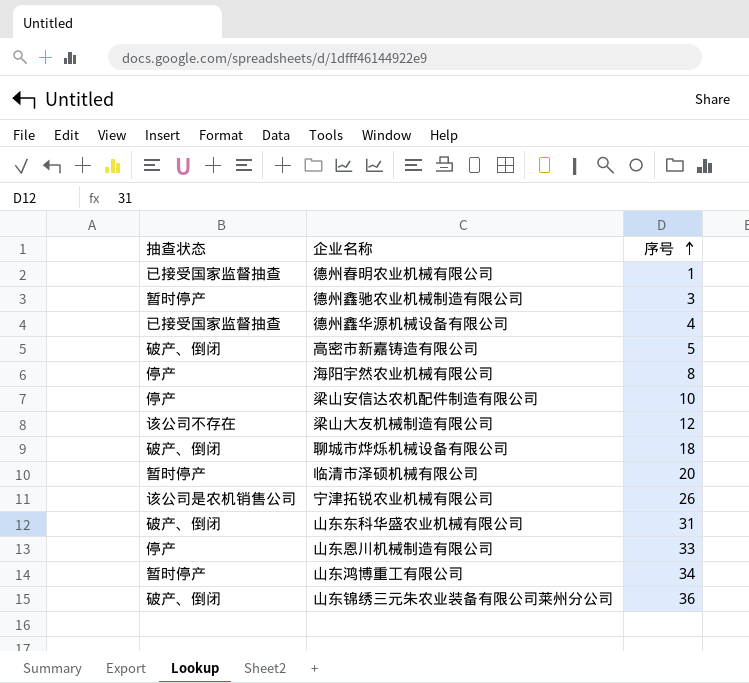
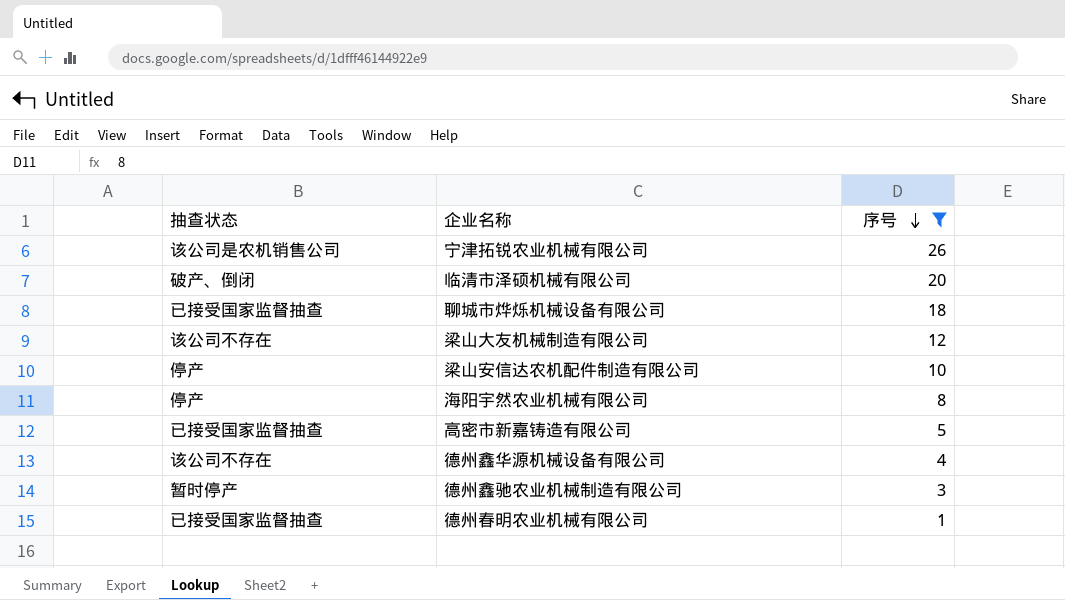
filter: none -> 序号 <= 26
row order: 序号 ascending -> 序号 descending
临清市泽硕机械有限公司 | 抽查状态: 暂时停产 -> 破产、倒闭
聊城市烨烁机械设备有限公司 | 抽查状态: 破产、倒闭 -> 已接受国家监督抽查
高密市新嘉铸造有限公司 | 抽查状态: 破产、倒闭 -> 已接受国家监督抽查
德州鑫华源机械设备有限公司 | 抽查状态: 已接受国家监督抽查 -> 该公司不存在

